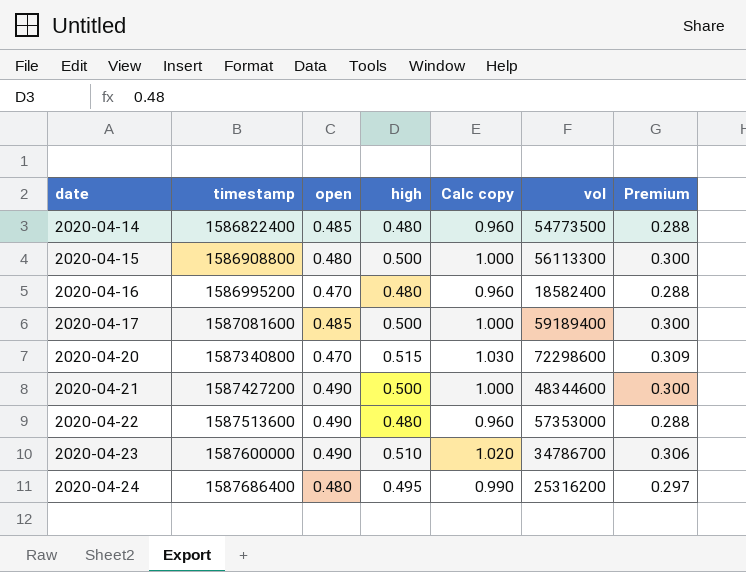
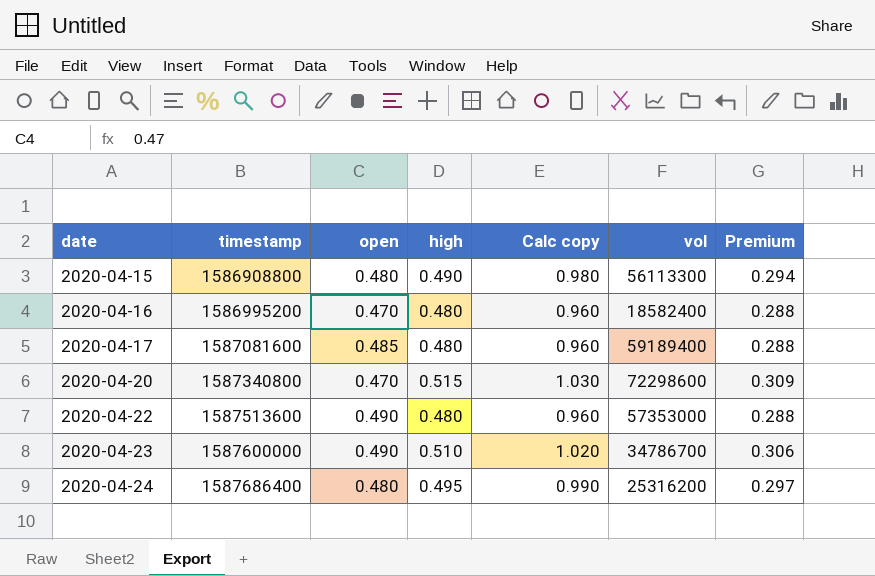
row 2020-04-14: 1586822400 | 0.485 | 0.480 | 0.960 | 54773500 | 0.288 -> none
row 2020-04-21: 1587427200 | 0.490 | 0.500 | 1.000 | 48344600 | 0.300 -> none
2020-04-15 | high: 0.500 -> 0.490
2020-04-15 | Calc copy: 1.000 -> 0.980
2020-04-15 | Premium: 0.300 -> 0.294
2020-04-17 | high: 0.500 -> 0.480
2020-04-17 | Calc copy: 1.000 -> 0.960
2020-04-17 | Premium: 0.300 -> 0.288

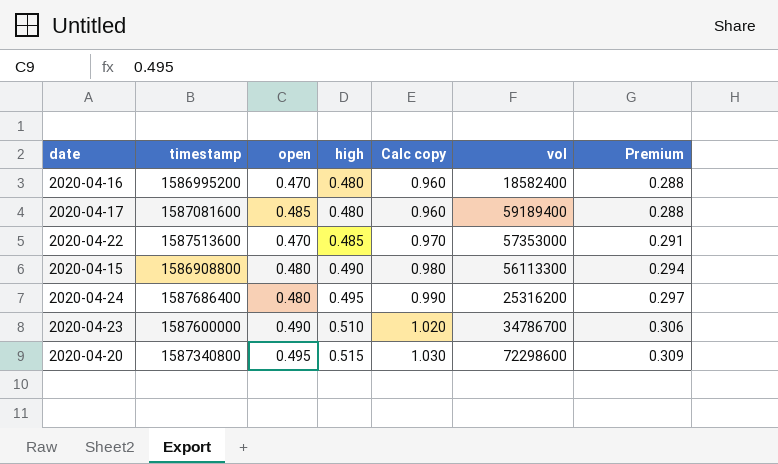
row order: date ascending -> high ascending
2020-04-22 | open: 0.490 -> 0.470
2020-04-22 | high: 0.480 -> 0.485
2020-04-22 | Calc copy: 0.960 -> 0.970
2020-04-22 | Premium: 0.288 -> 0.291
2020-04-20 | open: 0.470 -> 0.495

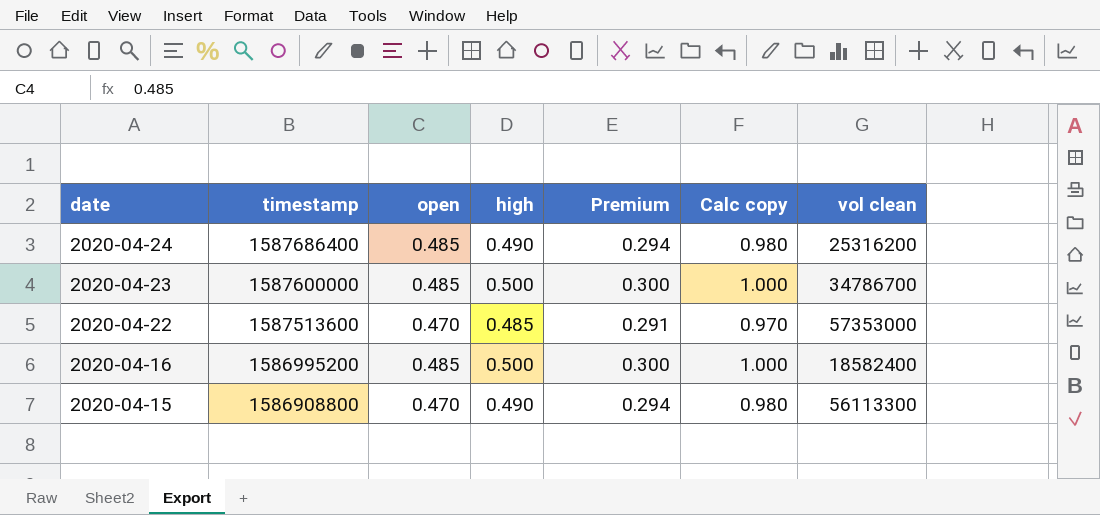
row order: high ascending -> date descending
column Premium | position: 7 -> 5
column name: vol -> vol clean
row 2020-04-17: 1587081600 | 0.485 | 0.480 | 0.960 | 59189400 | 0.288 -> none
row 2020-04-20: 1587340800 | 0.495 | 0.515 | 1.030 | 72298600 | 0.309 -> none
2020-04-24 | open: 0.480 -> 0.485
2020-04-24 | high: 0.495 -> 0.490
2020-04-24 | Premium: 0.297 -> 0.294
2020-04-24 | Calc copy: 0.990 -> 0.980
2020-04-23 | open: 0.490 -> 0.485
2020-04-23 | high: 0.510 -> 0.500
2020-04-23 | Premium: 0.306 -> 0.300
2020-04-23 | Calc copy: 1.020 -> 1.000
2020-04-16 | open: 0.470 -> 0.485
2020-04-16 | high: 0.480 -> 0.500
2020-04-16 | Premium: 0.288 -> 0.300
2020-04-16 | Calc copy: 0.960 -> 1.000
2020-04-15 | open: 0.480 -> 0.470

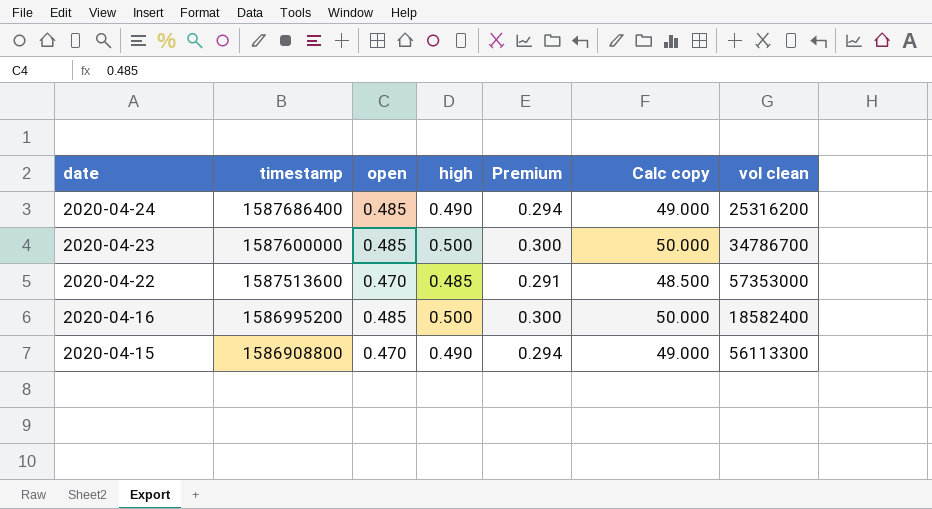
column Calc copy | formula: [high] * 2 -> [high] * 100

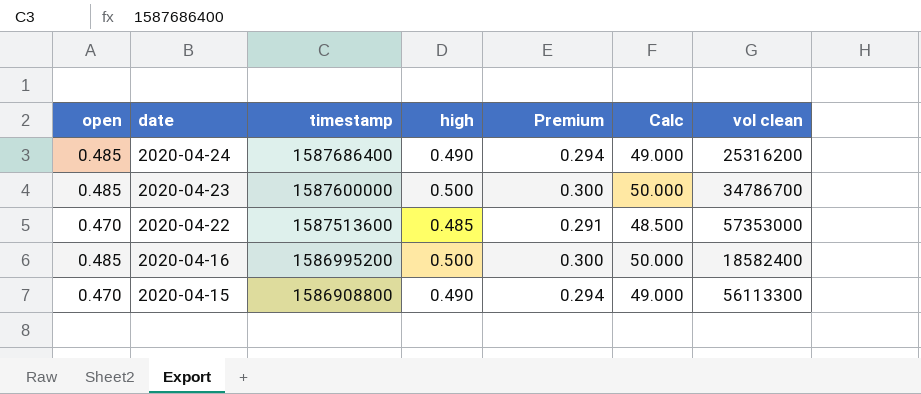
column open | position: 3 -> 1
column name: Calc copy -> Calc

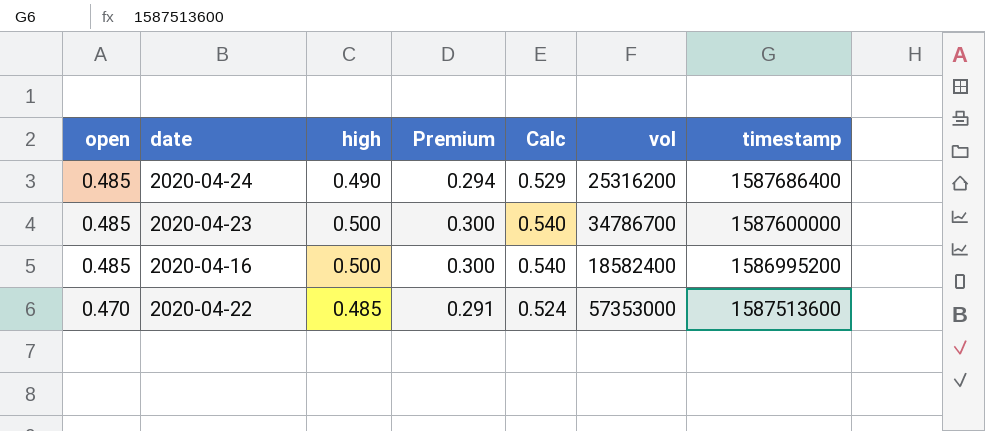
row order: date descending -> open descending
column Calc | formula: [high] * 100 -> [high] * 1.08
column name: vol clean -> vol
column timestamp | position: 3 -> 7
row 2020-04-15: 0.470 | 1586908800 | 0.490 | 0.294 | 49.000 | 56113300 -> none

